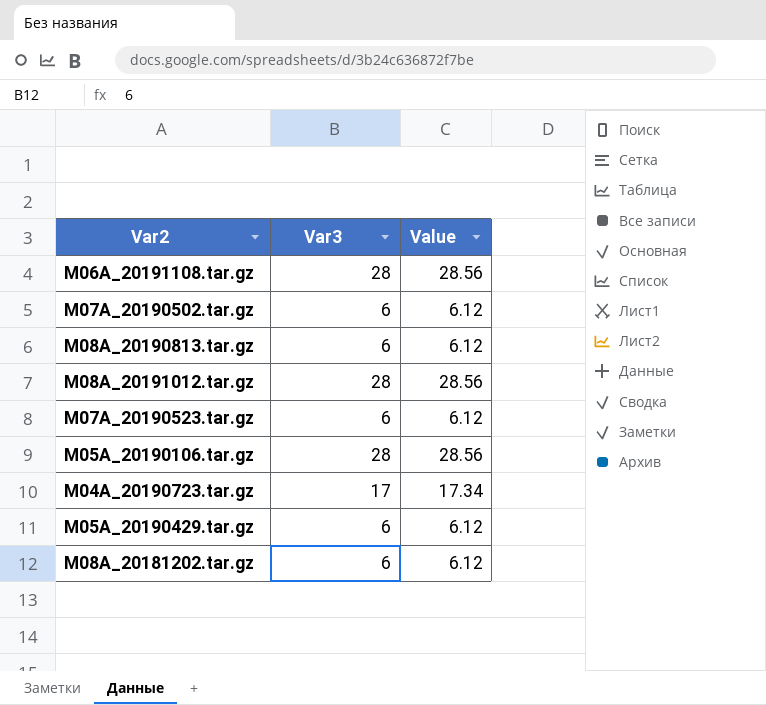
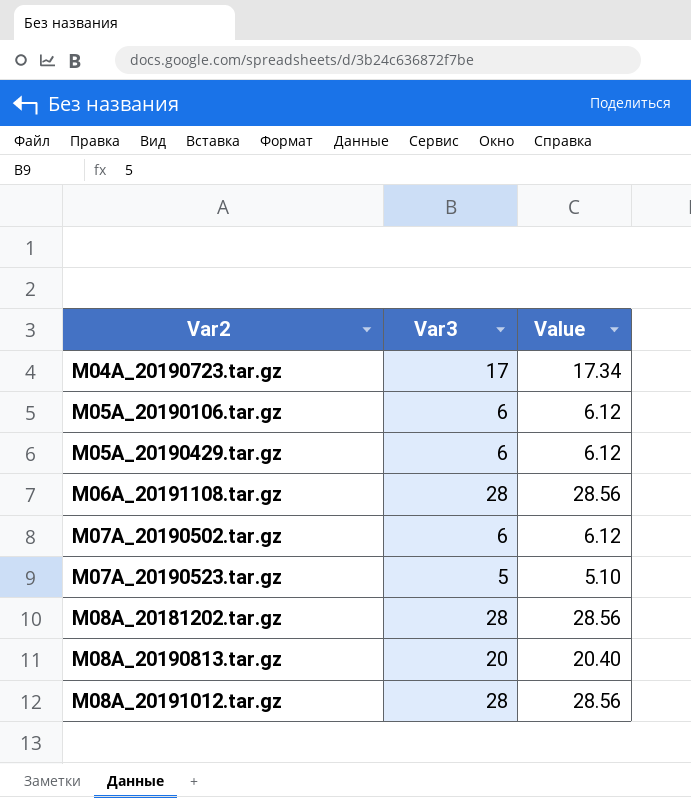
row order: none -> Var2 ascending
M05A_20190106.tar.gz | Var3: 28 -> 6
M05A_20190106.tar.gz | Value: 28.56 -> 6.12
M07A_20190523.tar.gz | Var3: 6 -> 5
M07A_20190523.tar.gz | Value: 6.12 -> 5.10
M08A_20181202.tar.gz | Var3: 6 -> 28
M08A_20181202.tar.gz | Value: 6.12 -> 28.56
M08A_20190813.tar.gz | Var3: 6 -> 20
M08A_20190813.tar.gz | Value: 6.12 -> 20.40

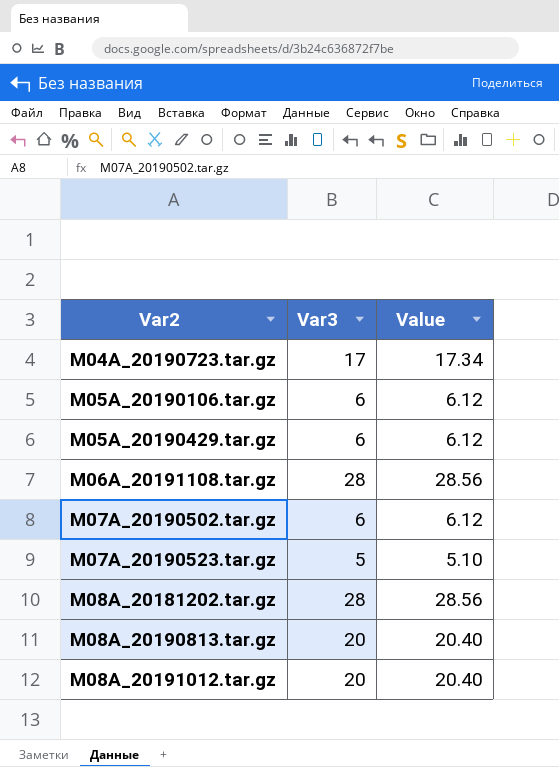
M08A_20191012.tar.gz | Var3: 28 -> 20
M08A_20191012.tar.gz | Value: 28.56 -> 20.40

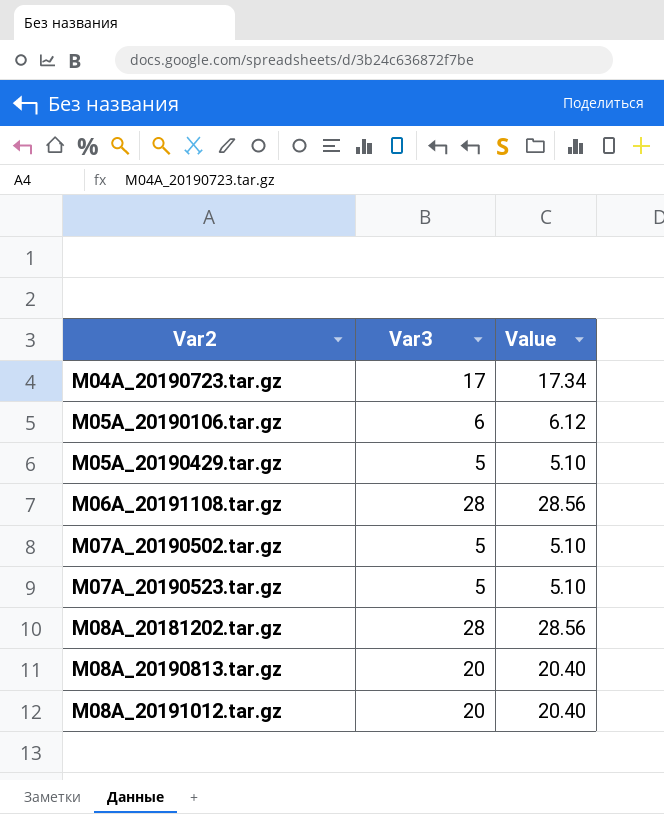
M05A_20190429.tar.gz | Var3: 6 -> 5
M05A_20190429.tar.gz | Value: 6.12 -> 5.10
M07A_20190502.tar.gz | Var3: 6 -> 5
M07A_20190502.tar.gz | Value: 6.12 -> 5.10

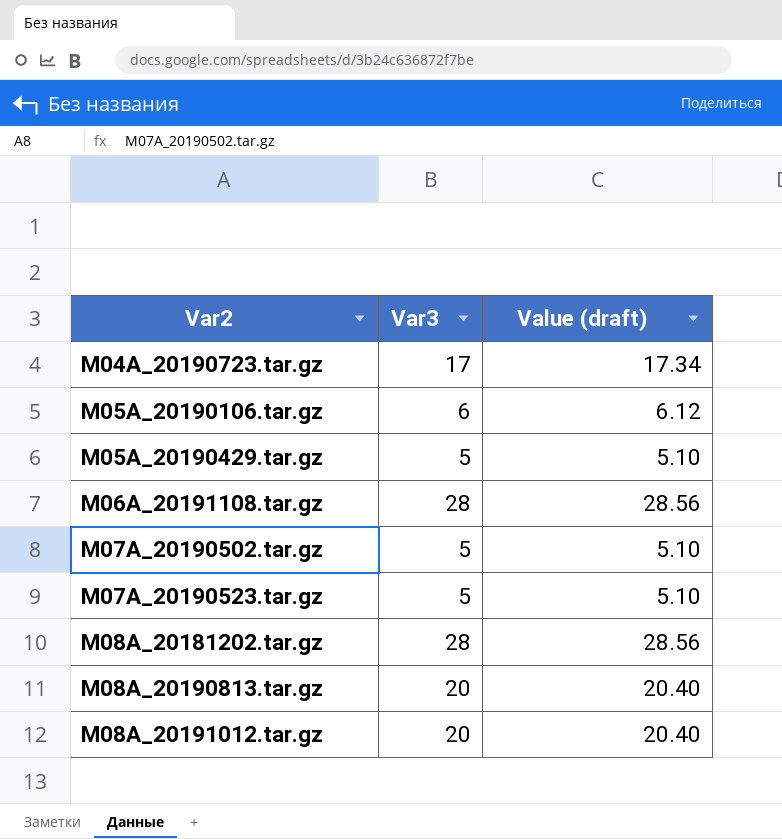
column name: Value -> Value (draft)

